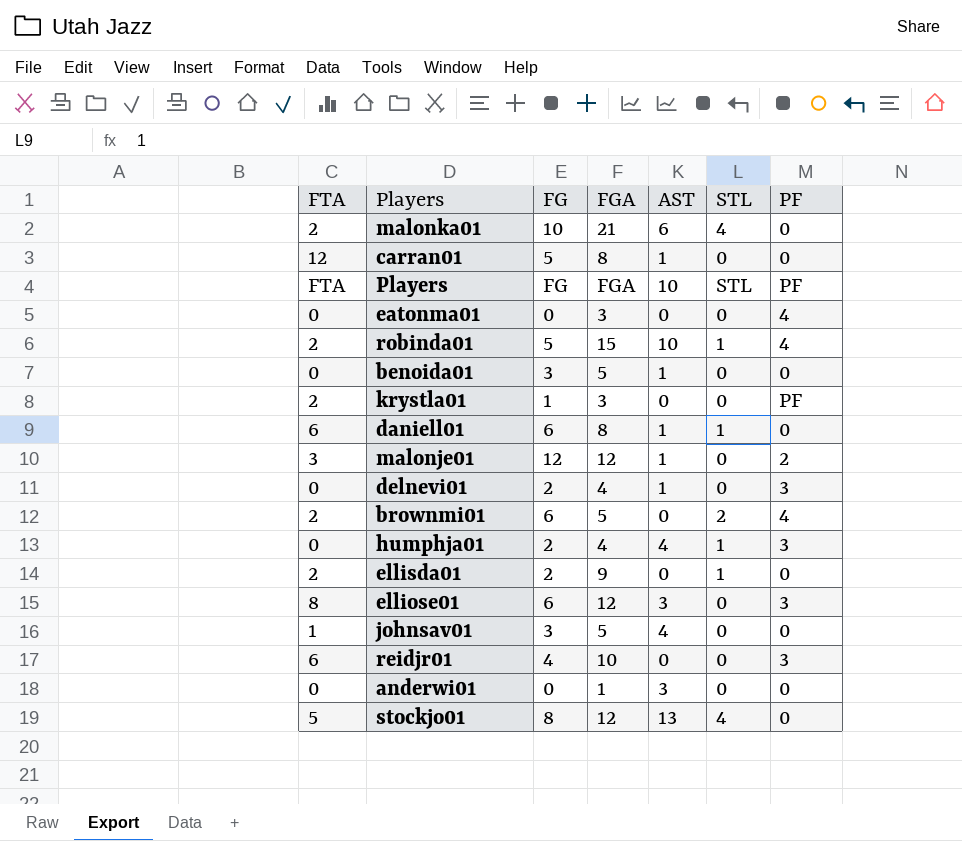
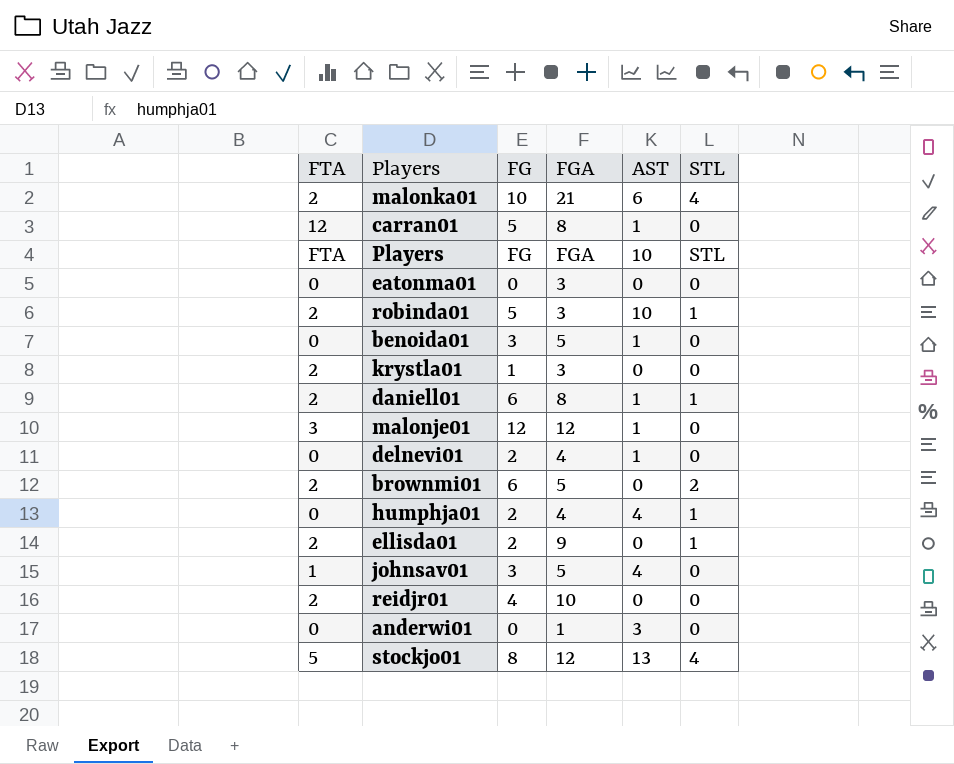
column PF | position: 7 -> none
row elliose01: 8 | 6 | 12 | 3 | 0 | 3 -> none
robinda01 | FGA: 15 -> 3
daniell01 | FTA: 6 -> 2
reidjr01 | FTA: 6 -> 2

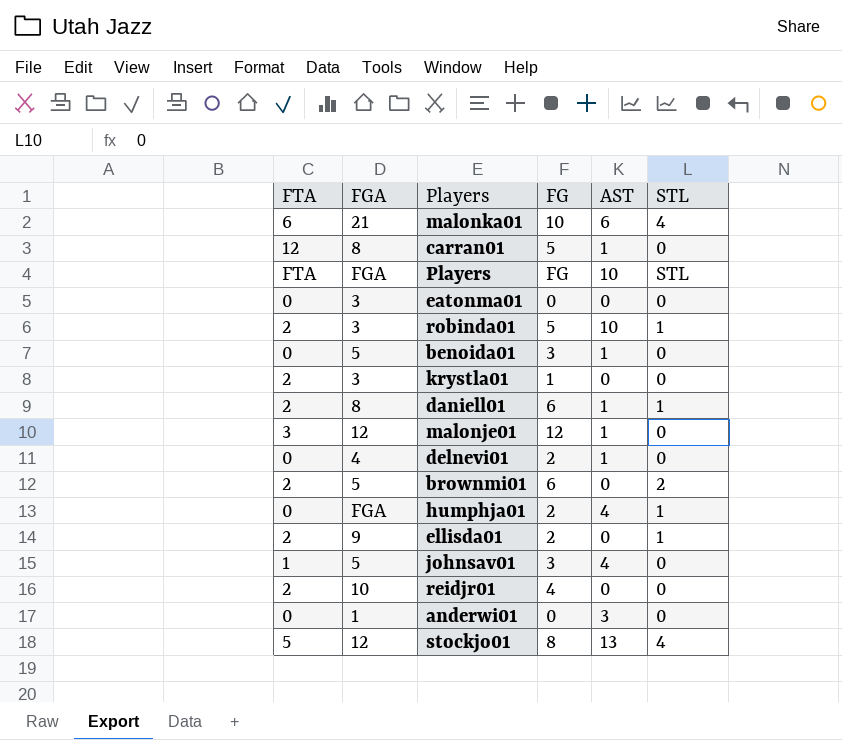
column FGA | position: 4 -> 2
malonka01 | FTA: 2 -> 6
humphja01 | FGA: 4 -> FGA

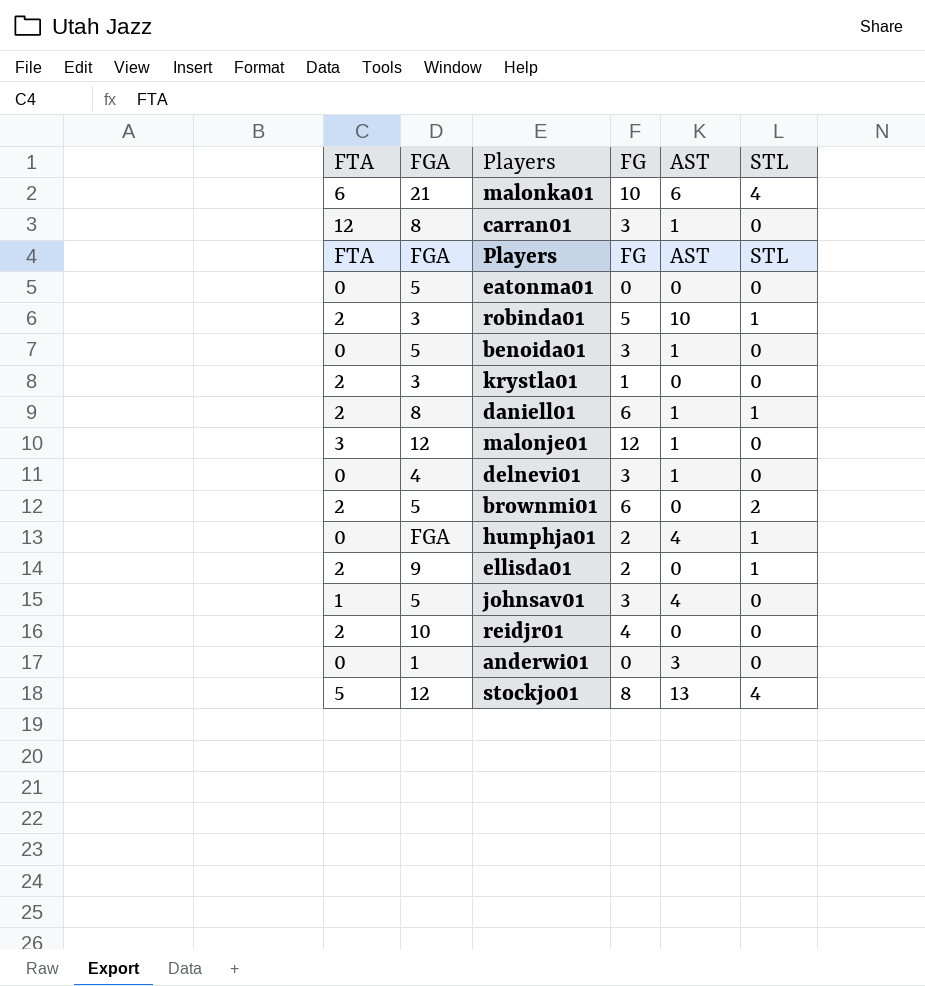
carran01 | FG: 5 -> 3
Players | AST: 10 -> AST
eatonma01 | FGA: 3 -> 5
delnevi01 | FG: 2 -> 3

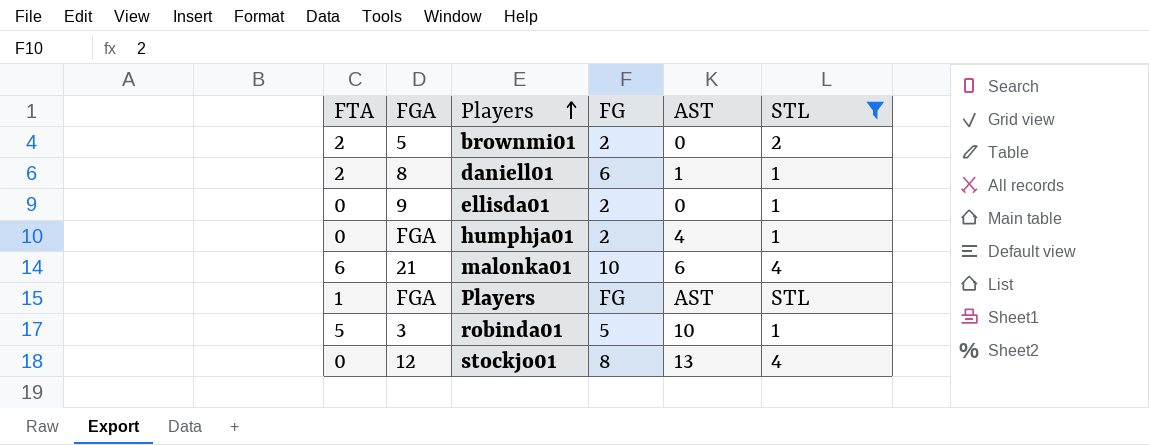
filter: none -> STL != 0
row order: none -> Players ascending
brownmi01 | FG: 6 -> 2
ellisda01 | FTA: 2 -> 0
Players | FTA: FTA -> 1
robinda01 | FTA: 2 -> 5
stockjo01 | FTA: 5 -> 0

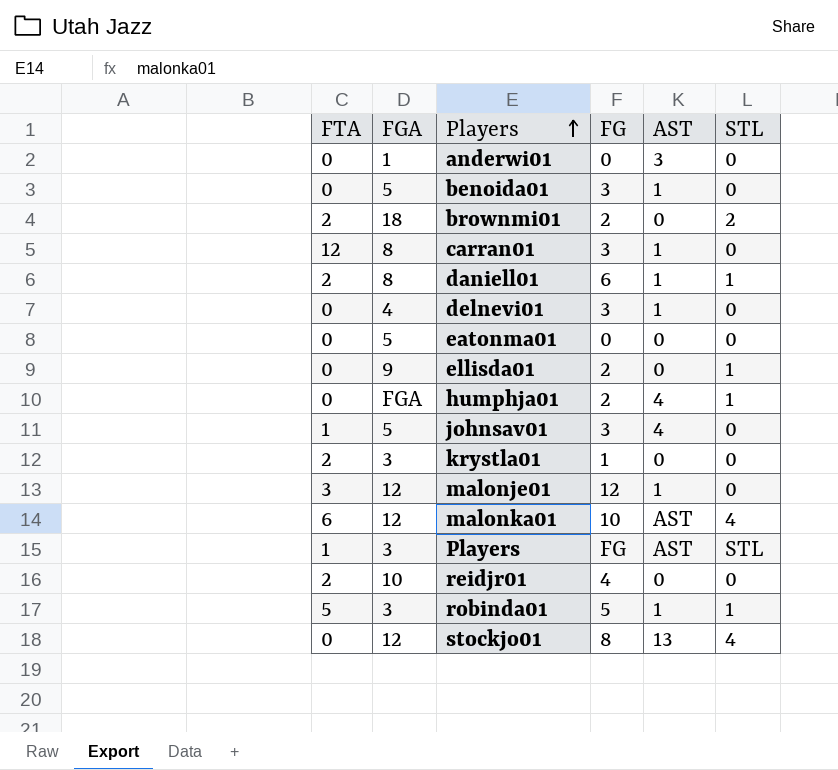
filter: STL != 0 -> none
brownmi01 | FGA: 5 -> 18
malonka01 | FGA: 21 -> 12
malonka01 | AST: 6 -> AST
Players | FGA: FGA -> 3
robinda01 | AST: 10 -> 1

